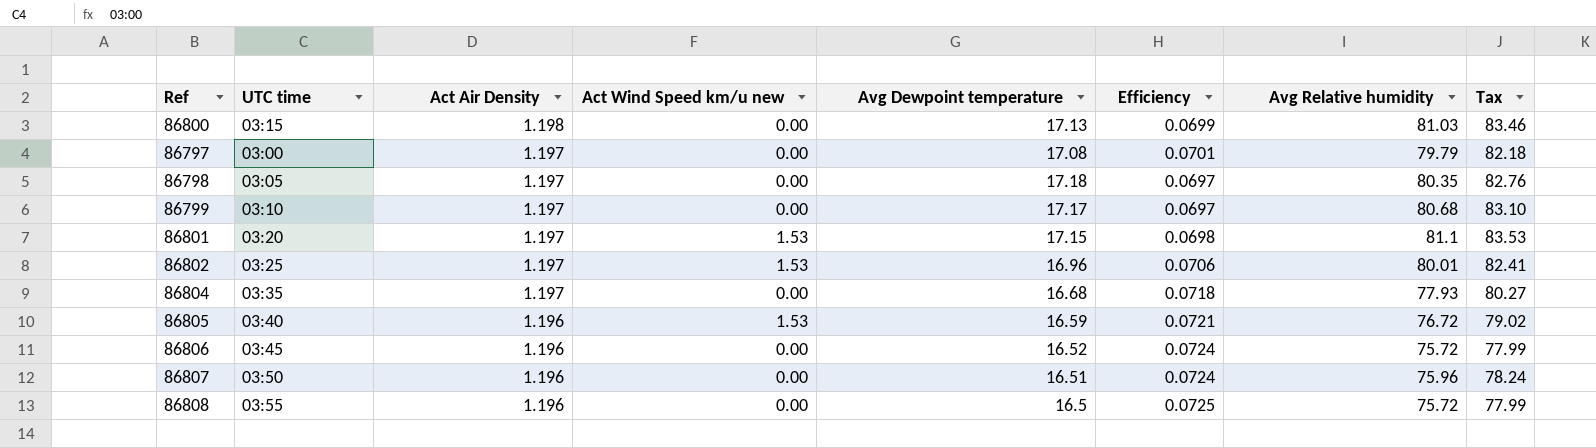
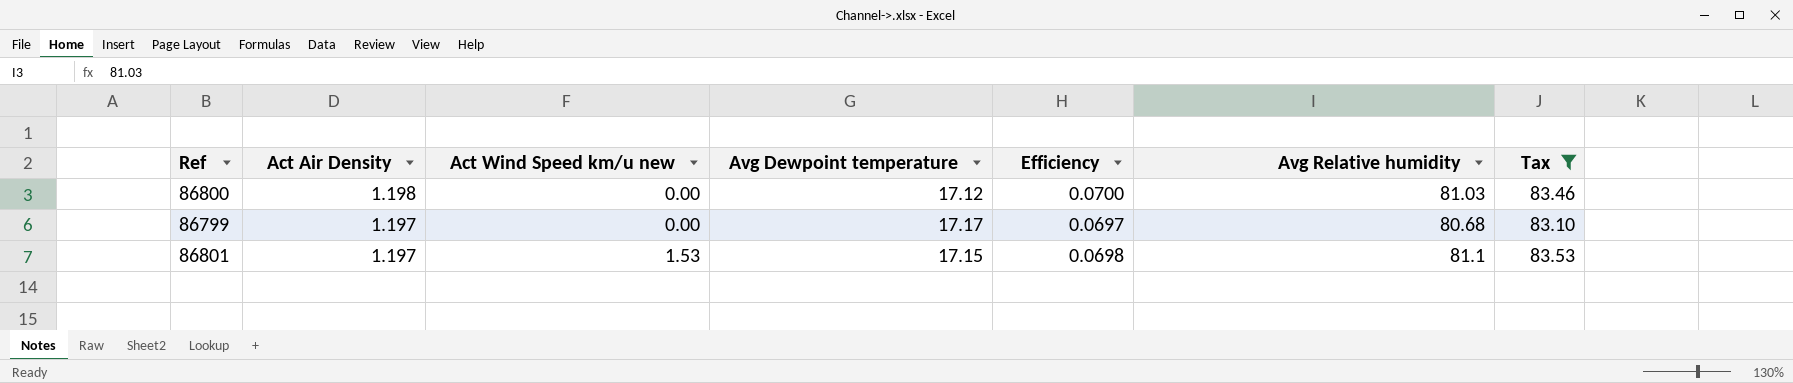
filter: none -> Tax >= 83.10
column UTC time | position: 2 -> none
86800 | Avg Dewpoint temperature: 17.13 -> 17.12
86800 | Efficiency: 0.0699 -> 0.0700

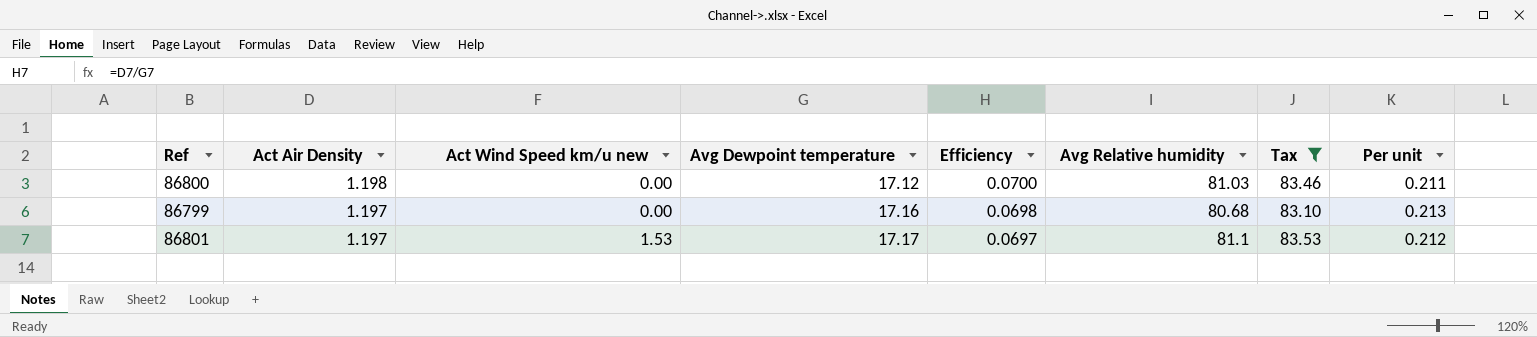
column Per unit | formula: none -> [Avg Dewpoint temperature] / [Avg Relative humidity]
86799 | Avg Dewpoint temperature: 17.17 -> 17.16
86799 | Efficiency: 0.0697 -> 0.0698
86801 | Avg Dewpoint temperature: 17.15 -> 17.17
86801 | Efficiency: 0.0698 -> 0.0697

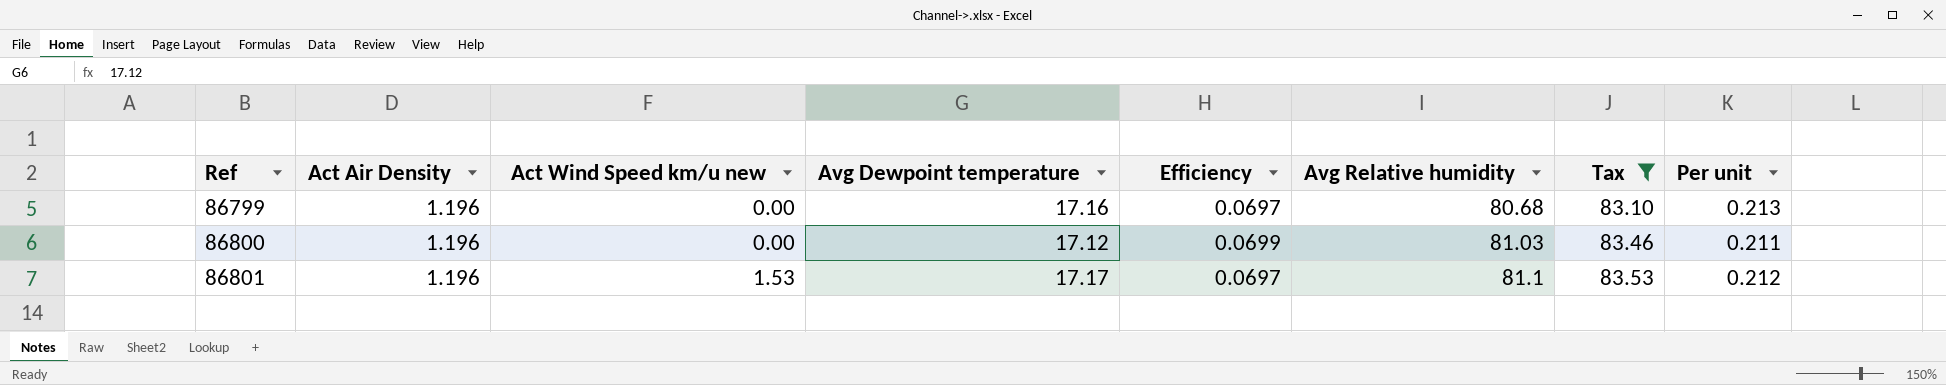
row order: Act Air Density descending -> Ref ascending
86799 | Act Air Density: 1.197 -> 1.196
86799 | Efficiency: 0.0698 -> 0.0697
86800 | Act Air Density: 1.198 -> 1.196
86800 | Efficiency: 0.0700 -> 0.0699
86801 | Act Air Density: 1.197 -> 1.196

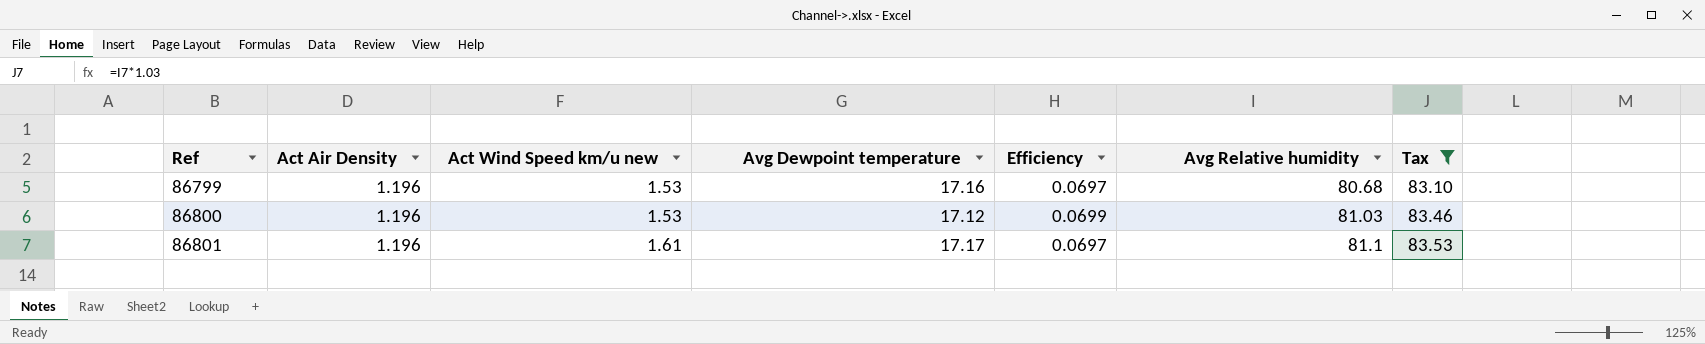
column Per unit | formula: [Avg Dewpoint temperature] / [Avg Relative humidity] -> none
86799 | Act Wind Speed km/u new: 0.00 -> 1.53
86800 | Act Wind Speed km/u new: 0.00 -> 1.53
86801 | Act Wind Speed km/u new: 1.53 -> 1.61

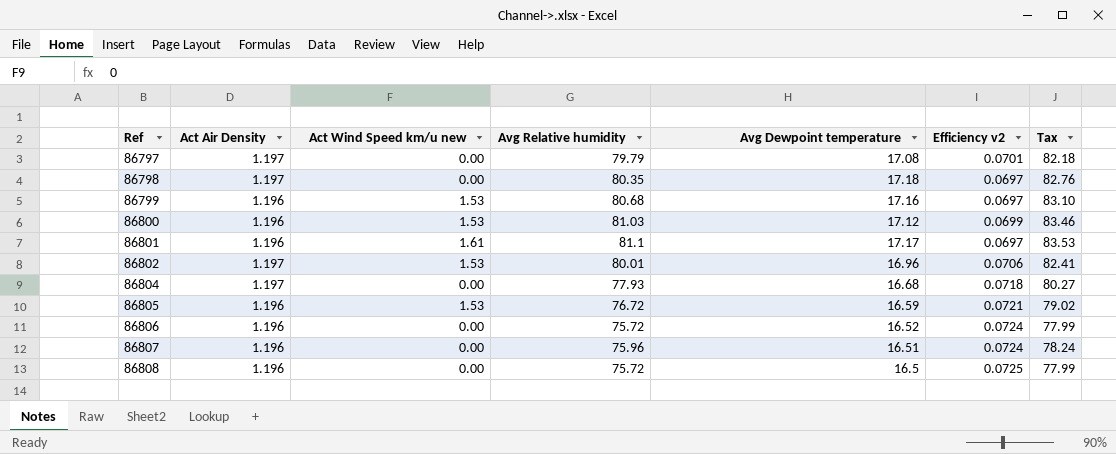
filter: Tax >= 83.10 -> none
column Avg Relative humidity | position: 6 -> 4
column name: Efficiency -> Efficiency v2

